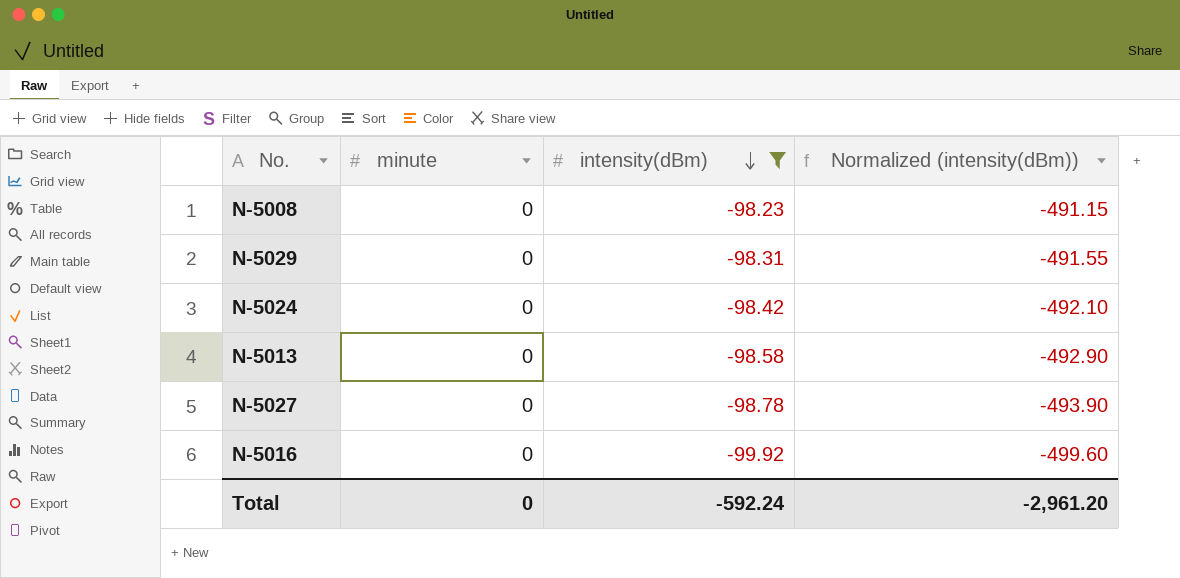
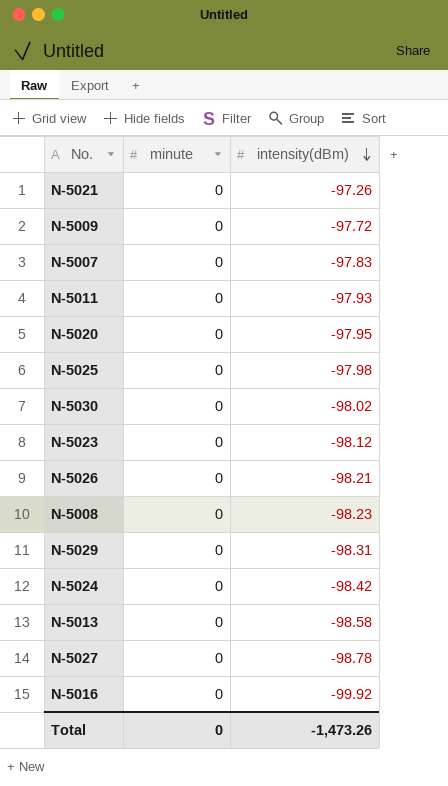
filter: intensity(dBm) <= -98.23 -> none
column Normalized (intensity(dBm)) | formula: [intensity(dBm)] * 5 -> none
Total | intensity(dBm): -592.24 -> -1,473.26

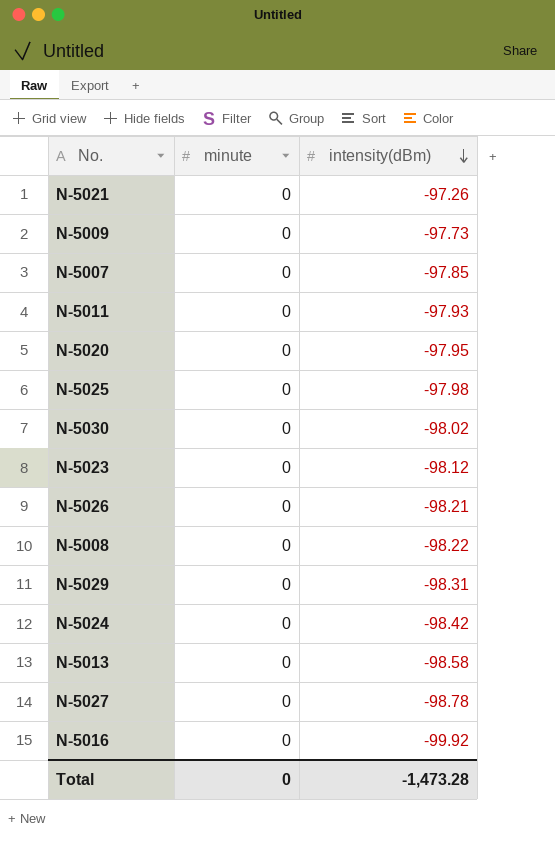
N-5009 | intensity(dBm): -97.72 -> -97.73
N-5007 | intensity(dBm): -97.83 -> -97.85
N-5008 | intensity(dBm): -98.23 -> -98.22
Total | intensity(dBm): -1,473.26 -> -1,473.28

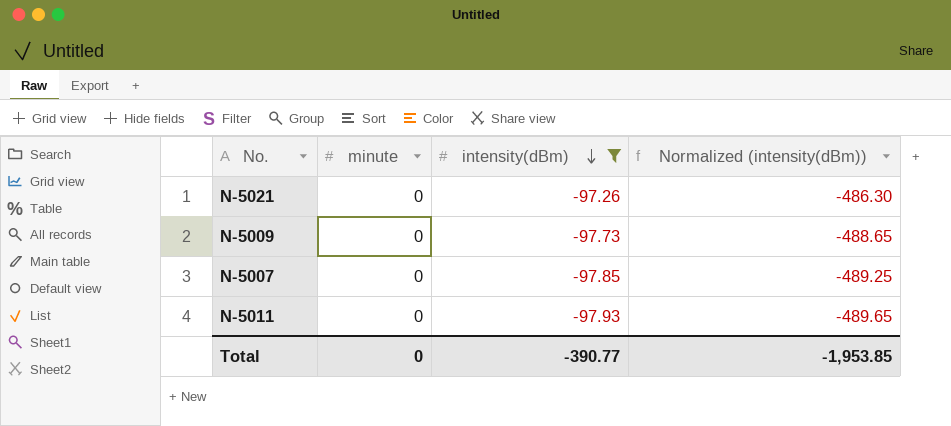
filter: none -> intensity(dBm) >= -97.93
column Normalized (intensity(dBm)) | formula: none -> [intensity(dBm)] * 5
Total | intensity(dBm): -1,473.28 -> -390.77

